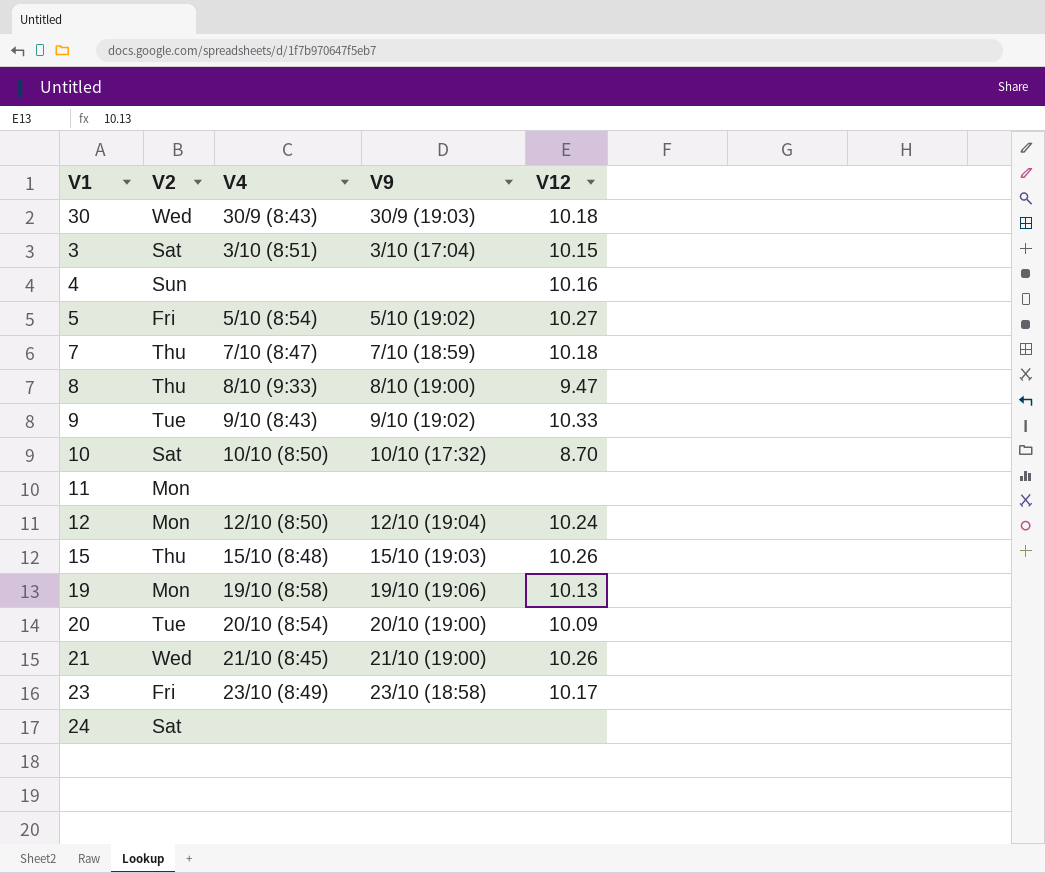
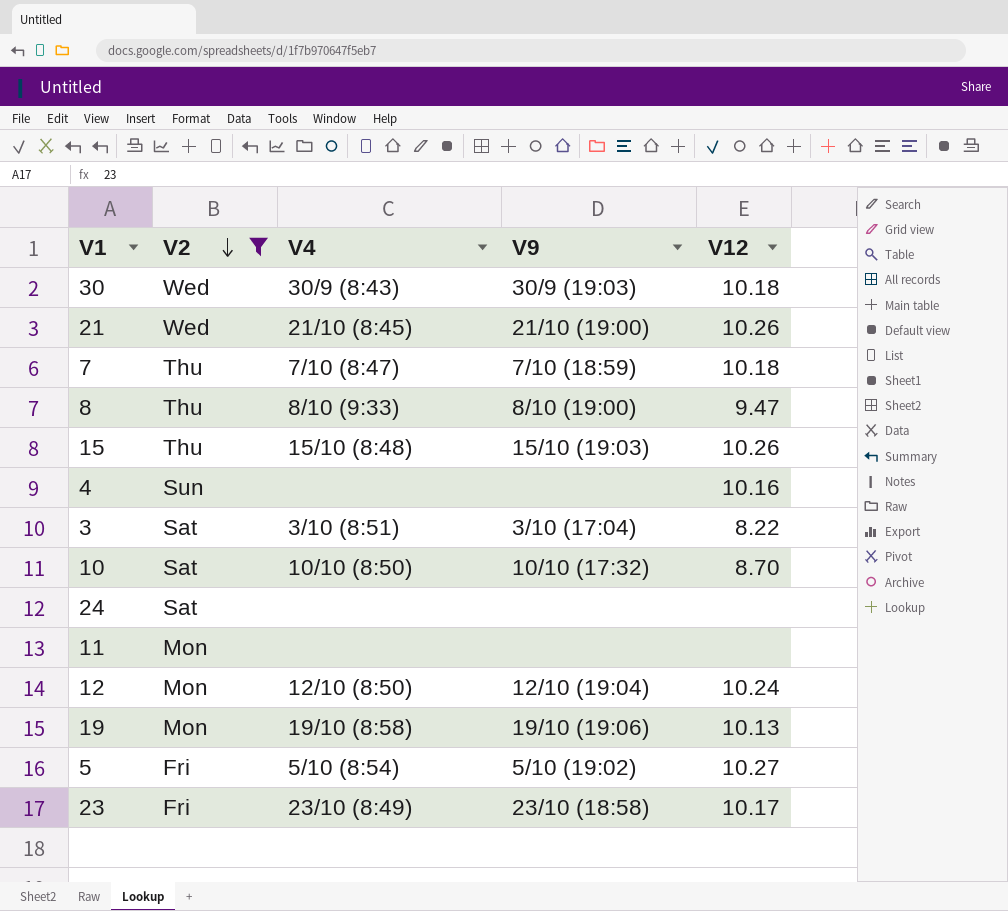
filter: none -> V2 != Tue
row order: none -> V2 descending
3 | V12: 10.15 -> 8.22

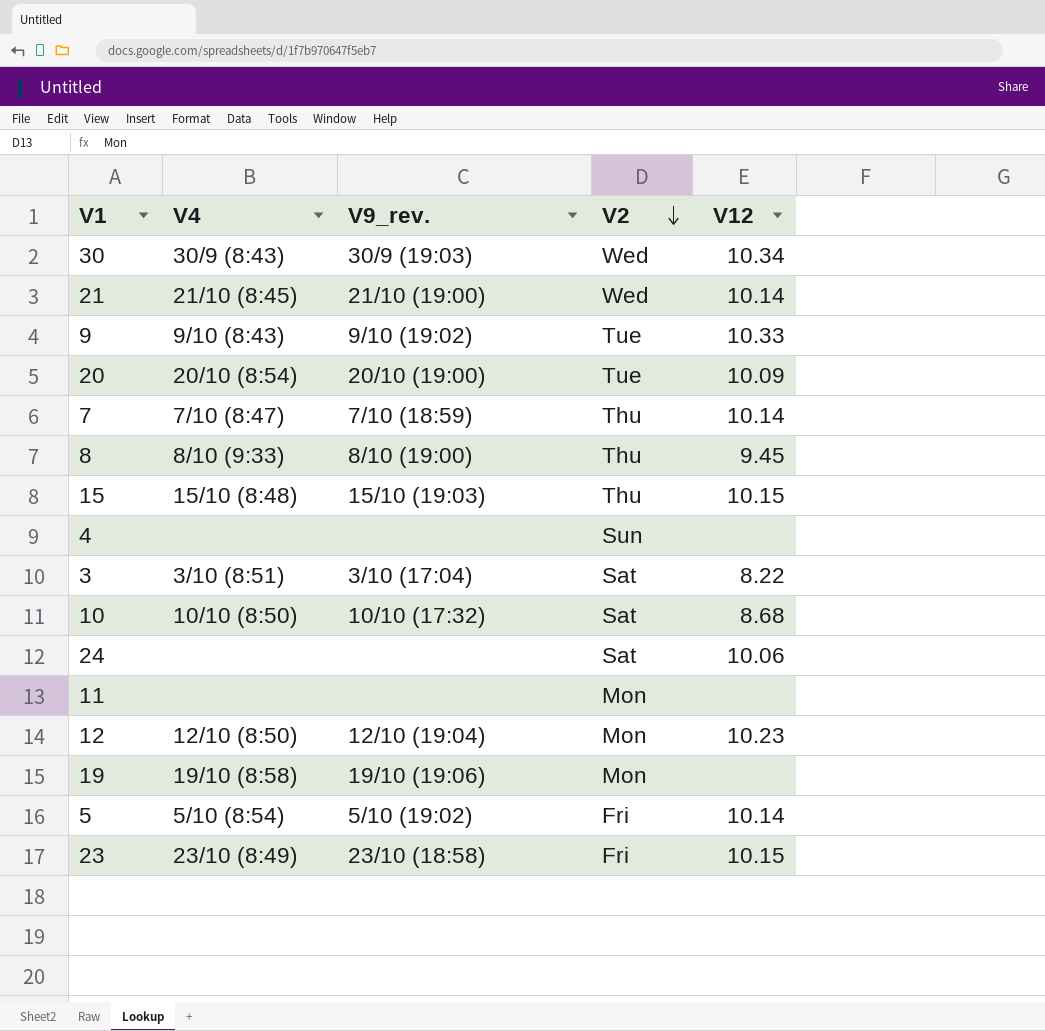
filter: V2 != Tue -> none
column name: V9 -> V9_rev.
column V2 | position: 2 -> 4
30 | V12: 10.18 -> 10.34
21 | V12: 10.26 -> 10.14
7 | V12: 10.18 -> 10.14
8 | V12: 9.47 -> 9.45
15 | V12: 10.26 -> 10.15
4 | V12: 10.16 -> none
10 | V12: 8.70 -> 8.68
24 | V12: none -> 10.06
12 | V12: 10.24 -> 10.23
19 | V12: 10.13 -> none
5 | V12: 10.27 -> 10.14
23 | V12: 10.17 -> 10.15

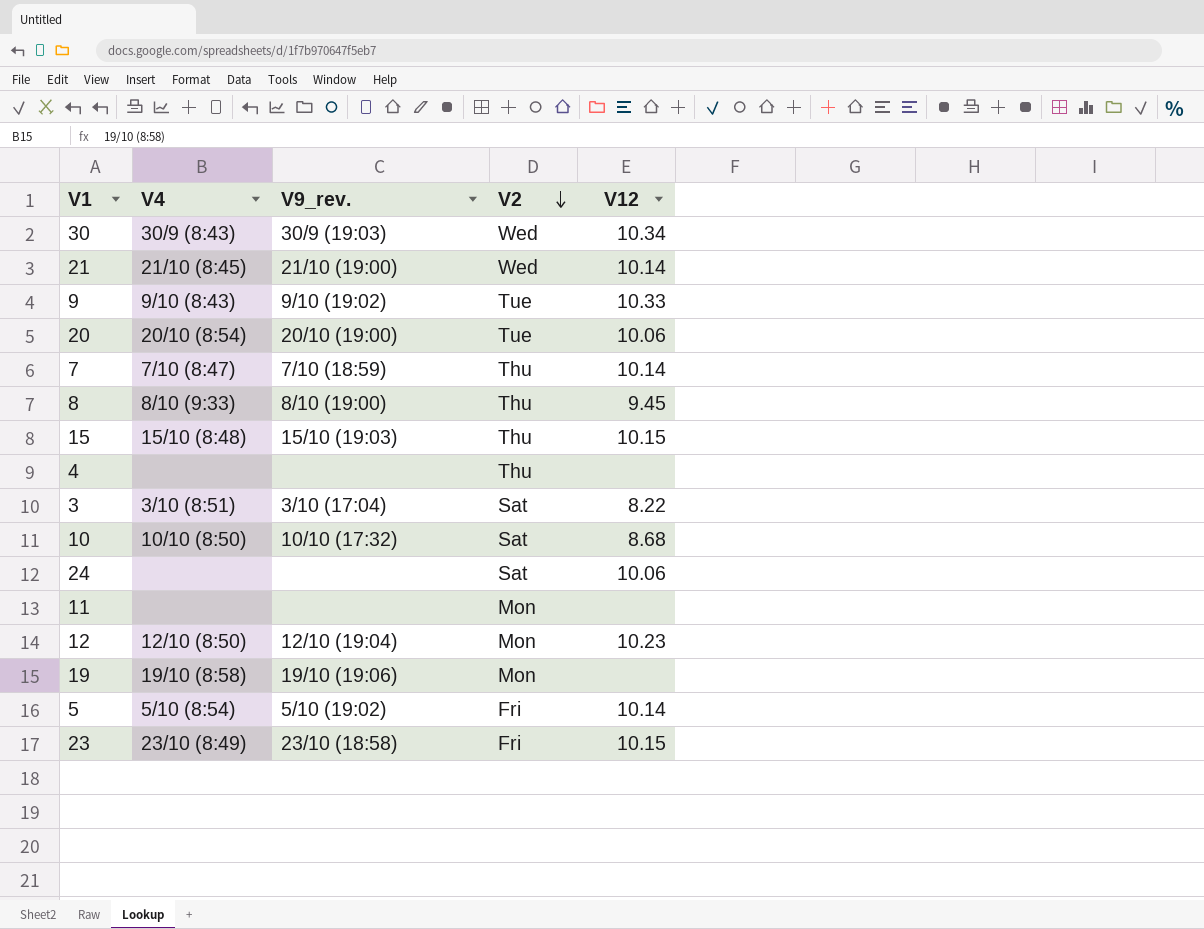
20 | V12: 10.09 -> 10.06
4 | V2: Sun -> Thu

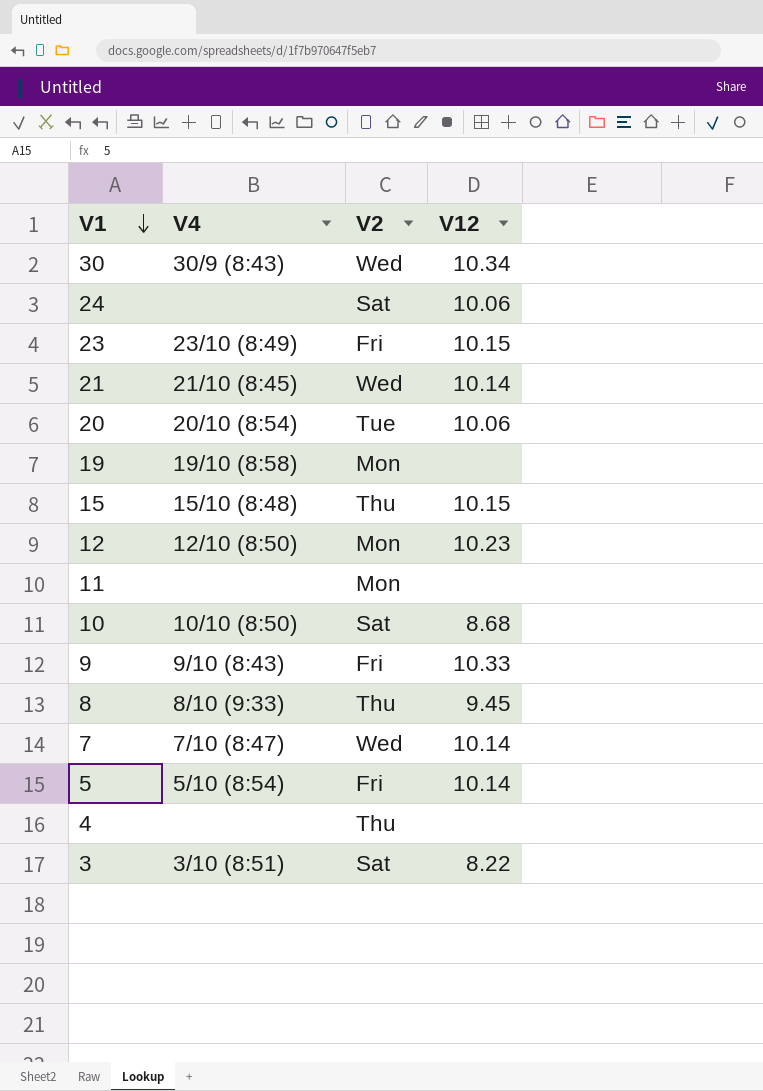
row order: V2 descending -> V1 descending
column V9_rev. | position: 3 -> none
9 | V2: Tue -> Fri
7 | V2: Thu -> Wed

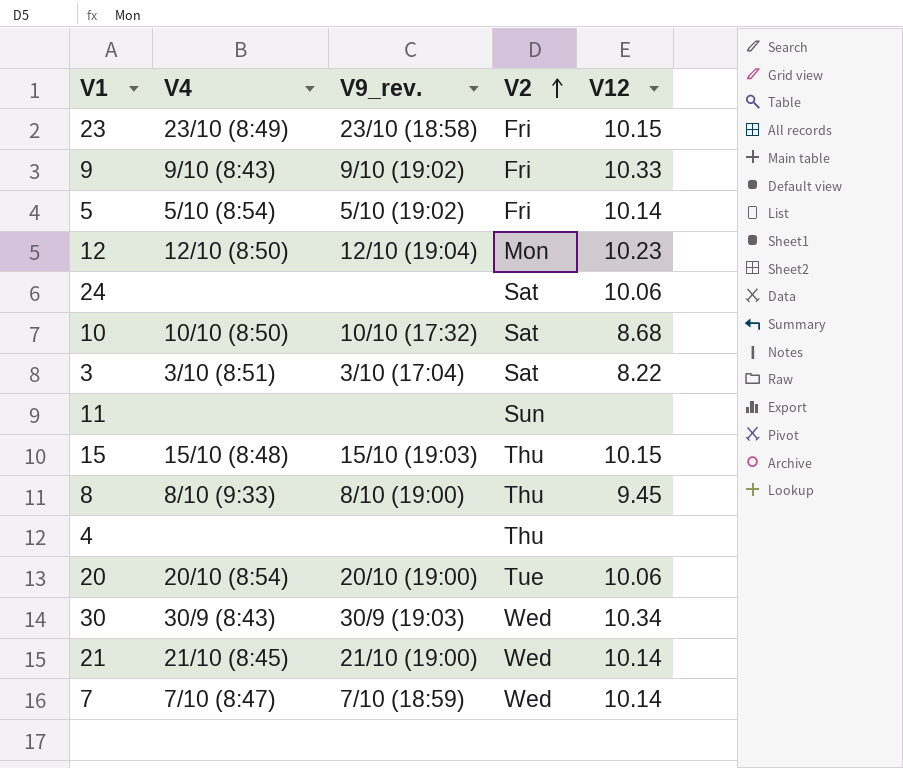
row order: V1 descending -> V2 ascending
column V9_rev. | position: none -> 3
row 19: 19/10 (8:58) | Mon | none -> none
11 | V2: Mon -> Sun

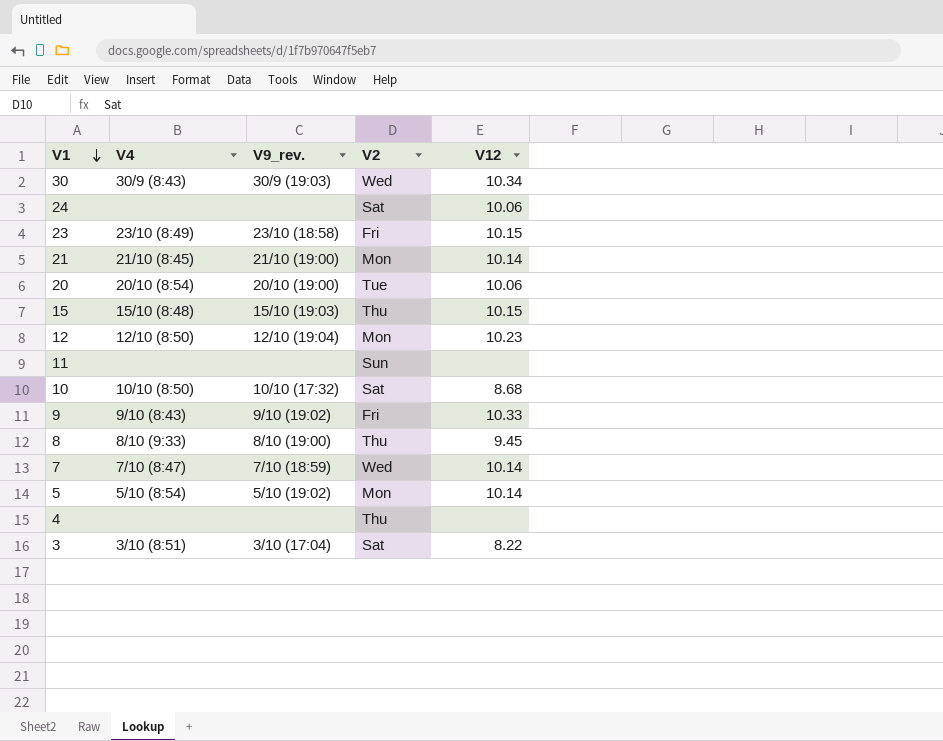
row order: V2 ascending -> V1 descending
21 | V2: Wed -> Mon
5 | V2: Fri -> Mon

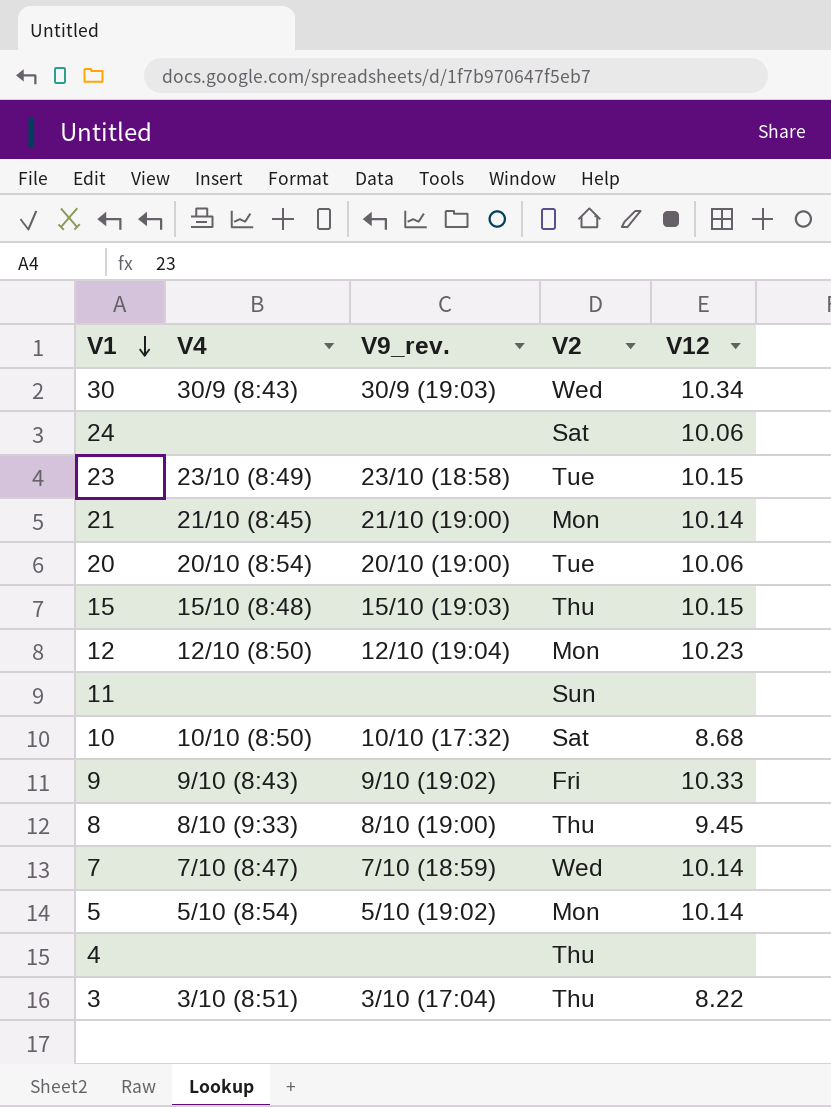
23 | V2: Fri -> Tue
3 | V2: Sat -> Thu

